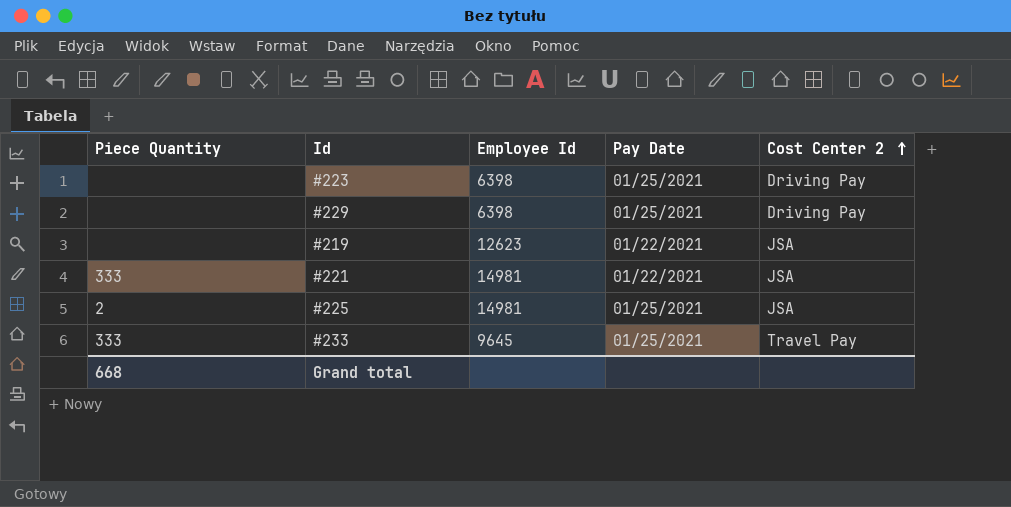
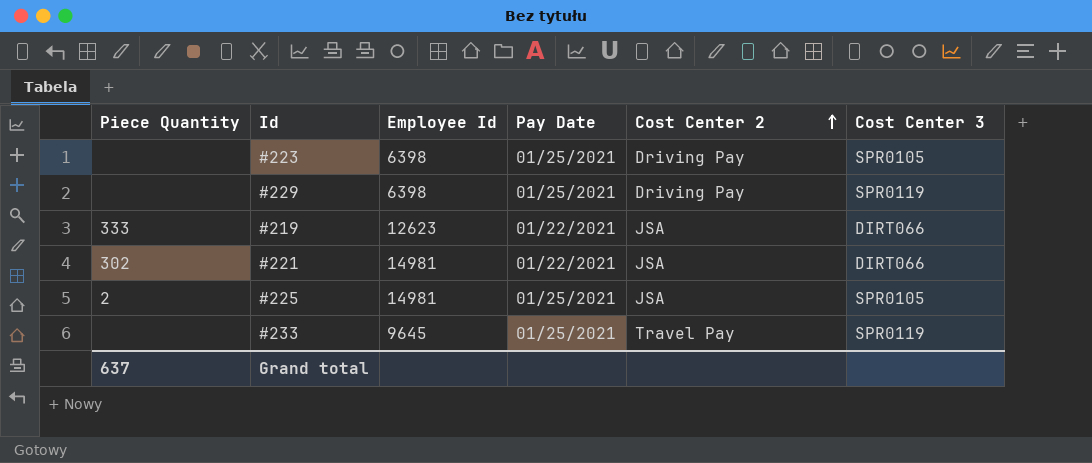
column Cost Center 3 | position: none -> 6
#219 | Piece Quantity: none -> 333
#221 | Piece Quantity: 333 -> 302
#233 | Piece Quantity: 333 -> none
Grand total | Piece Quantity: 668 -> 637

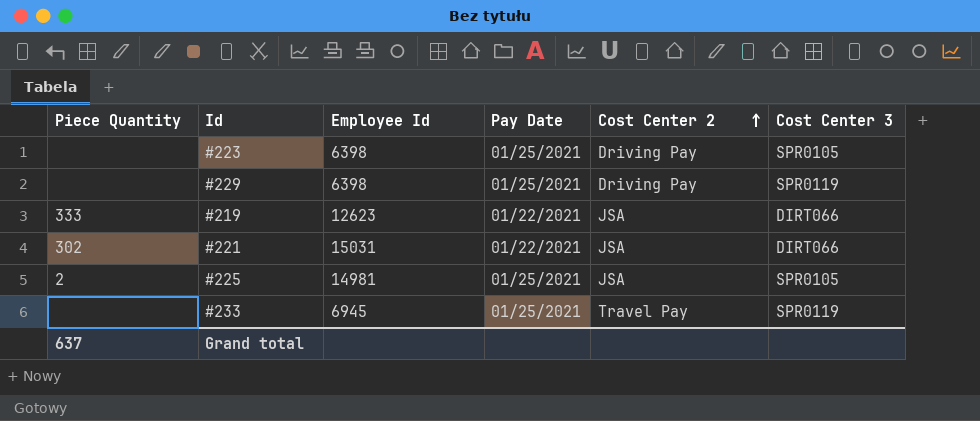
#221 | Employee Id: 14981 -> 15031
#233 | Employee Id: 9645 -> 6945

